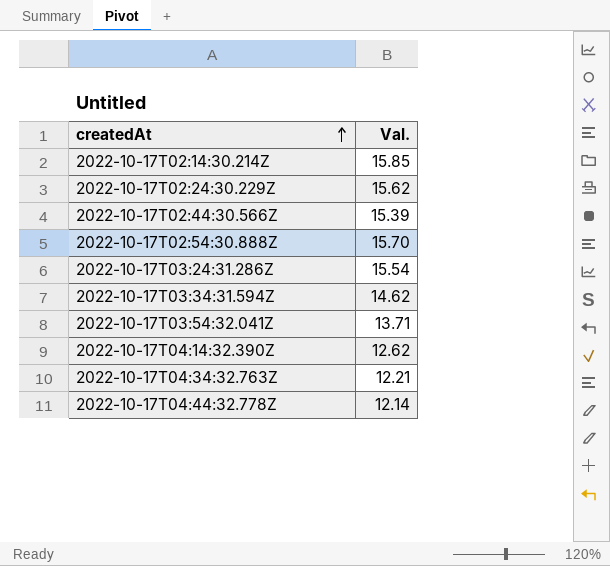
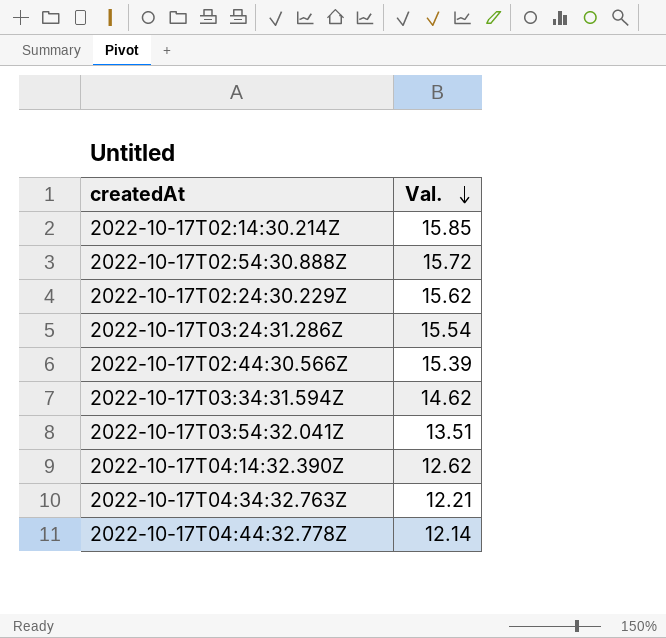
row order: createdAt ascending -> Val. descending
2022-10-17T02:54:30.888Z | Val.: 15.70 -> 15.72
2022-10-17T03:54:32.041Z | Val.: 13.71 -> 13.51

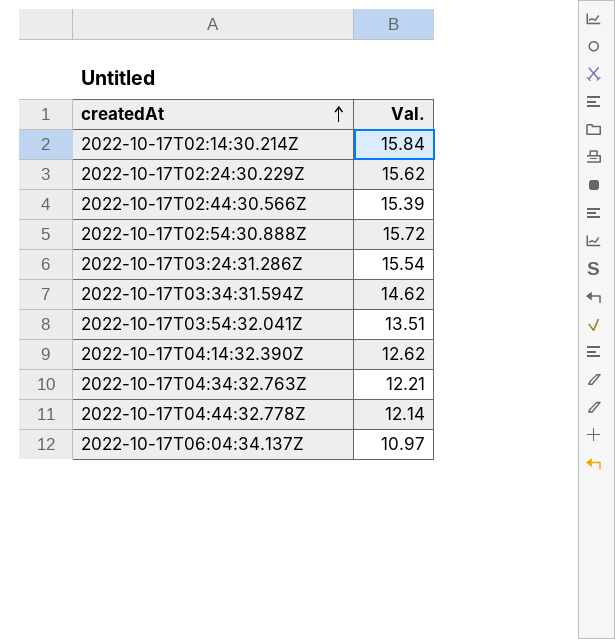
row order: Val. descending -> createdAt ascending
2022-10-17T02:14:30.214Z | Val.: 15.85 -> 15.84
row 2022-10-17T06:04:34.137Z: none -> 10.97

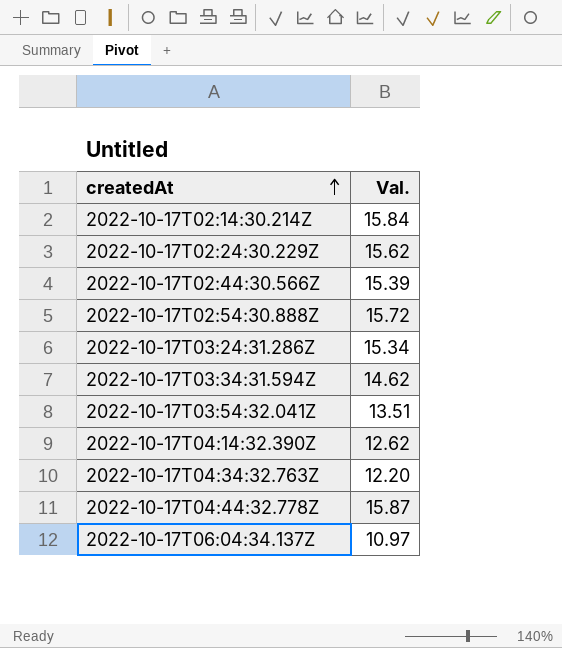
2022-10-17T03:24:31.286Z | Val.: 15.54 -> 15.34
2022-10-17T04:34:32.763Z | Val.: 12.21 -> 12.20
2022-10-17T04:44:32.778Z | Val.: 12.14 -> 15.87

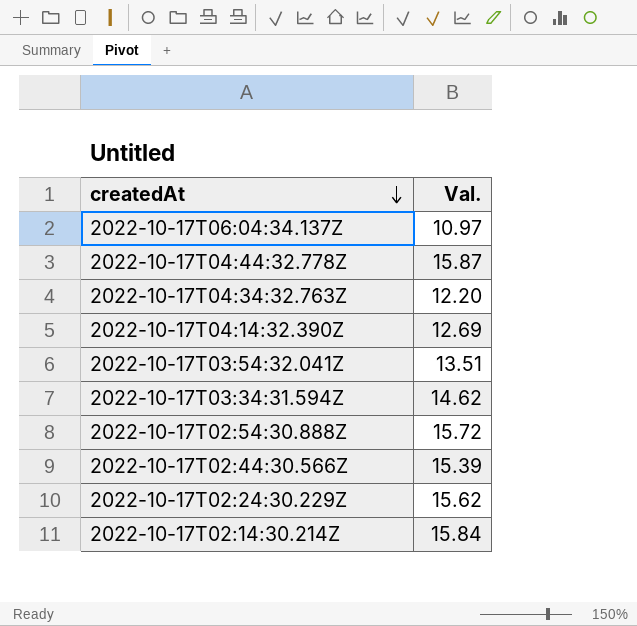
row order: createdAt ascending -> createdAt descending
row 2022-10-17T03:24:31.286Z: 15.34 -> none
2022-10-17T04:14:32.390Z | Val.: 12.62 -> 12.69

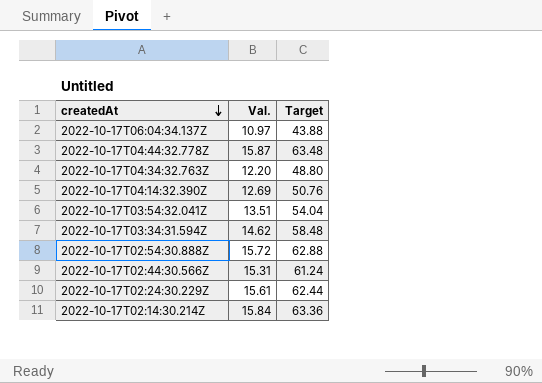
column Target | formula: none -> [Val.] * 4
2022-10-17T02:44:30.566Z | Val.: 15.39 -> 15.31
2022-10-17T02:24:30.229Z | Val.: 15.62 -> 15.61

